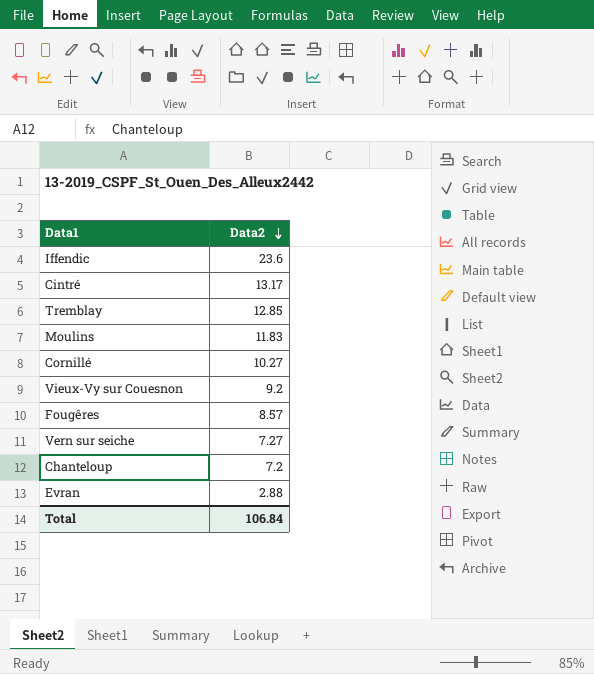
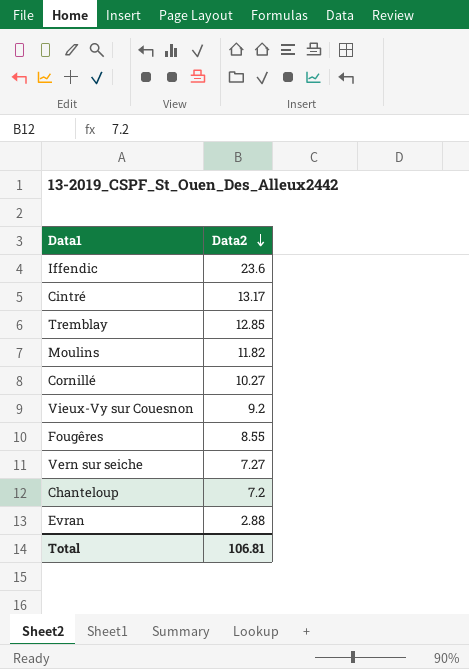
Moulins | Data2: 11.83 -> 11.82
Fougêres | Data2: 8.57 -> 8.55
Total | Data2: 106.84 -> 106.81

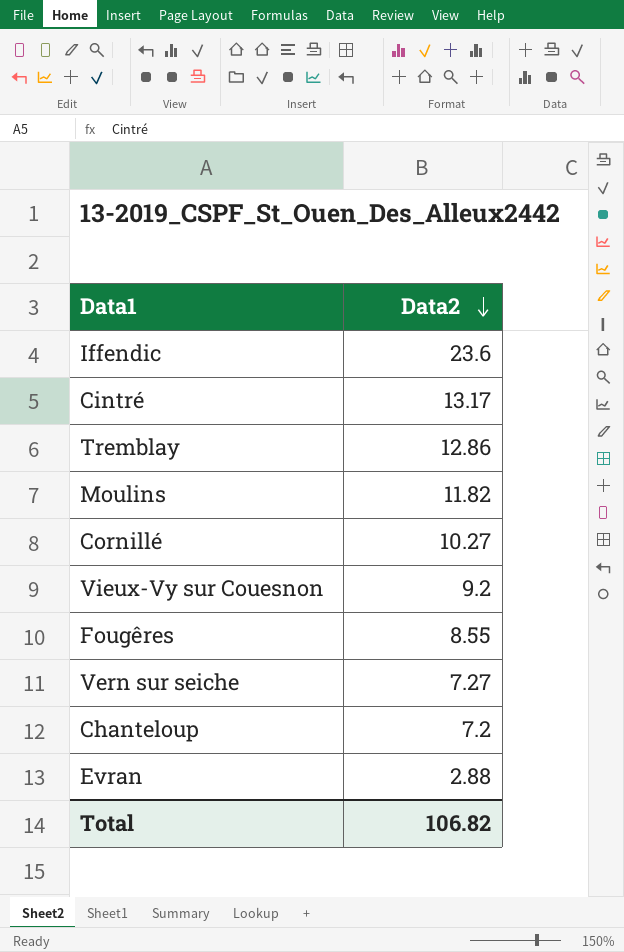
Tremblay | Data2: 12.85 -> 12.86
Total | Data2: 106.81 -> 106.82

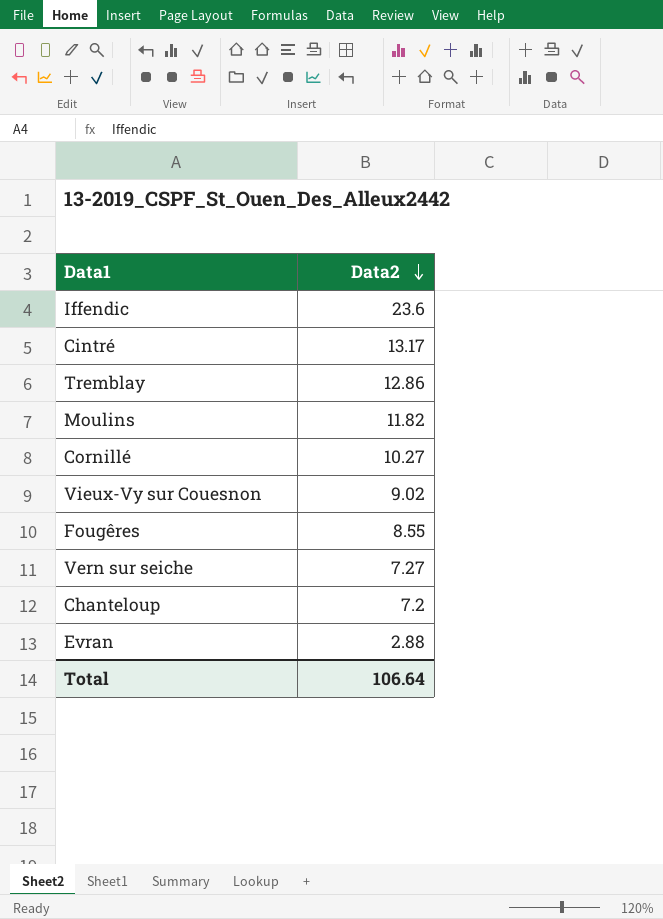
Vieux-Vy sur Couesnon | Data2: 9.2 -> 9.02
Total | Data2: 106.82 -> 106.64

